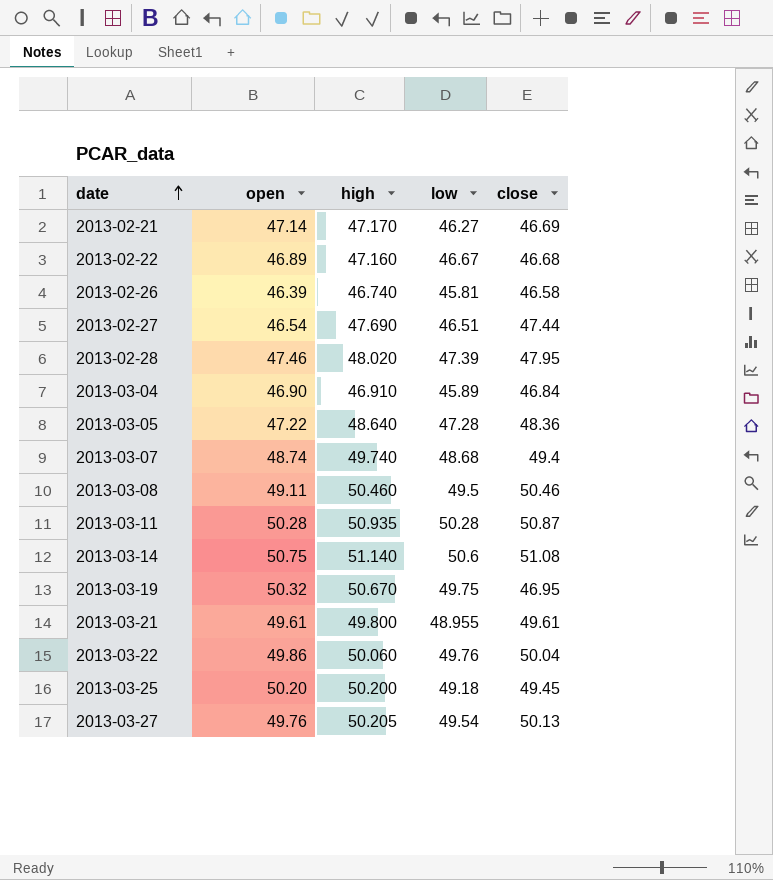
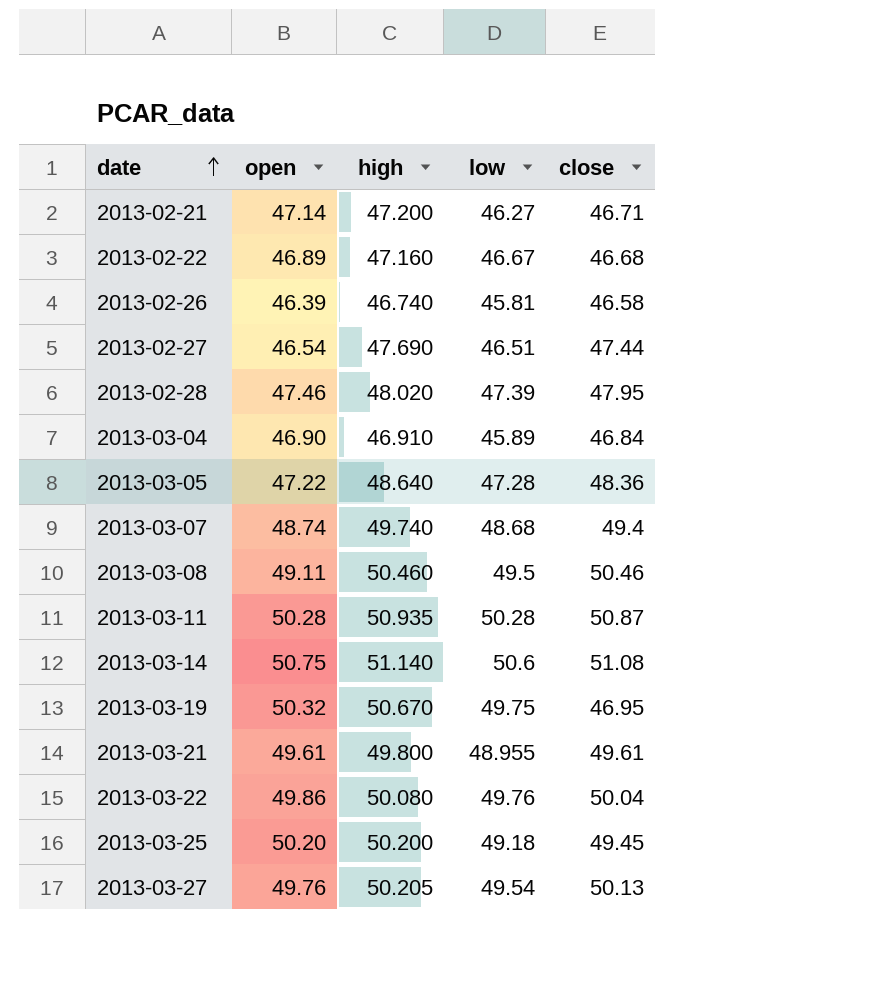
2013-02-21 | high: 47.170 -> 47.200
2013-02-21 | close: 46.69 -> 46.71
2013-03-22 | high: 50.060 -> 50.080

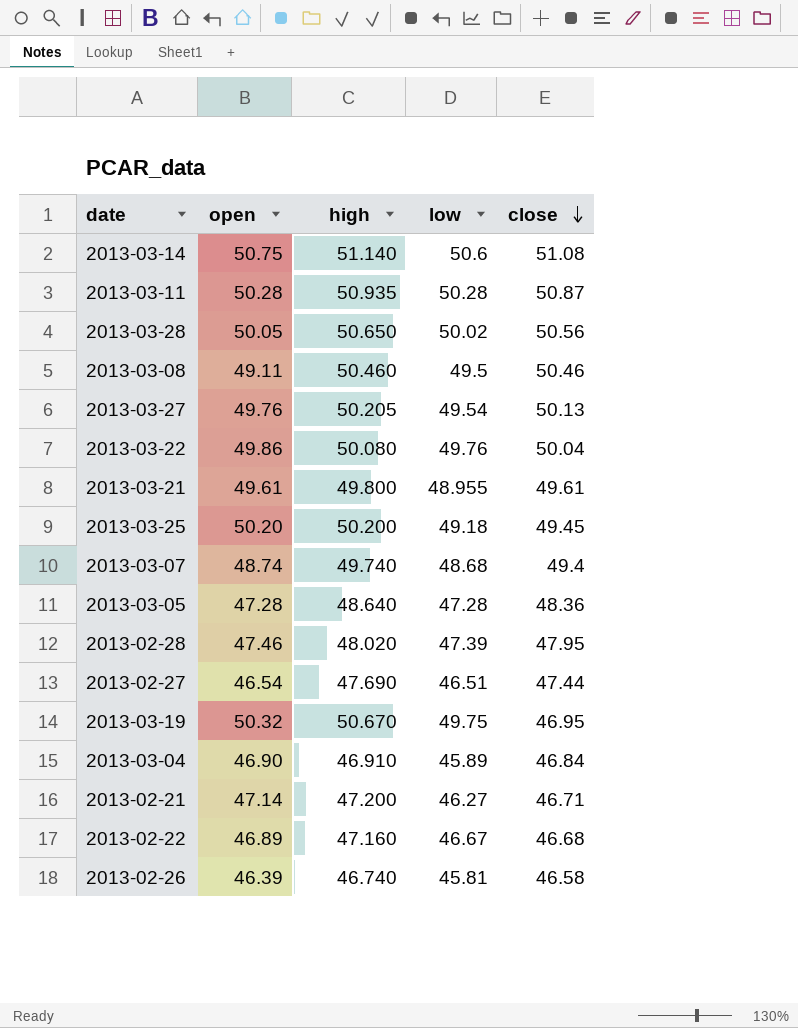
row order: date ascending -> close descending
row 2013-03-28: none -> 50.05 | 50.650 | 50.02 | 50.56
2013-03-05 | open: 47.22 -> 47.28

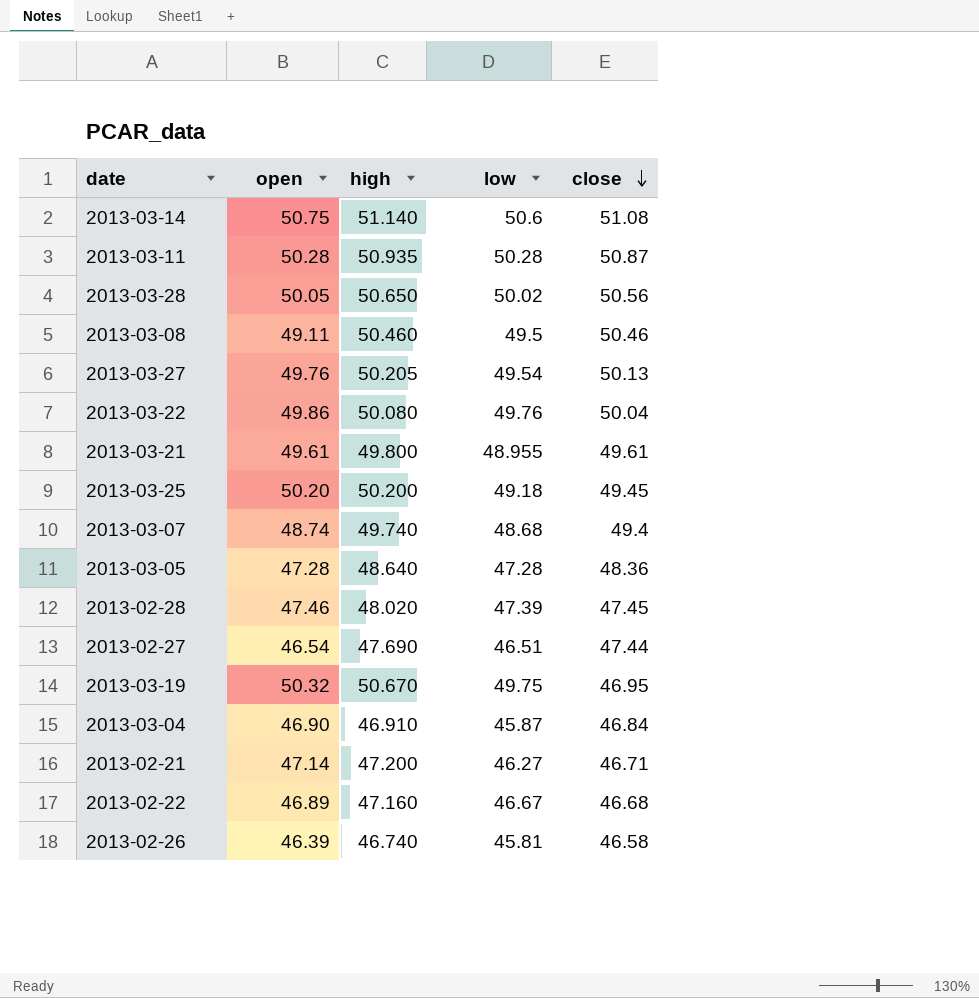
2013-02-28 | close: 47.95 -> 47.45
2013-03-04 | low: 45.89 -> 45.87

